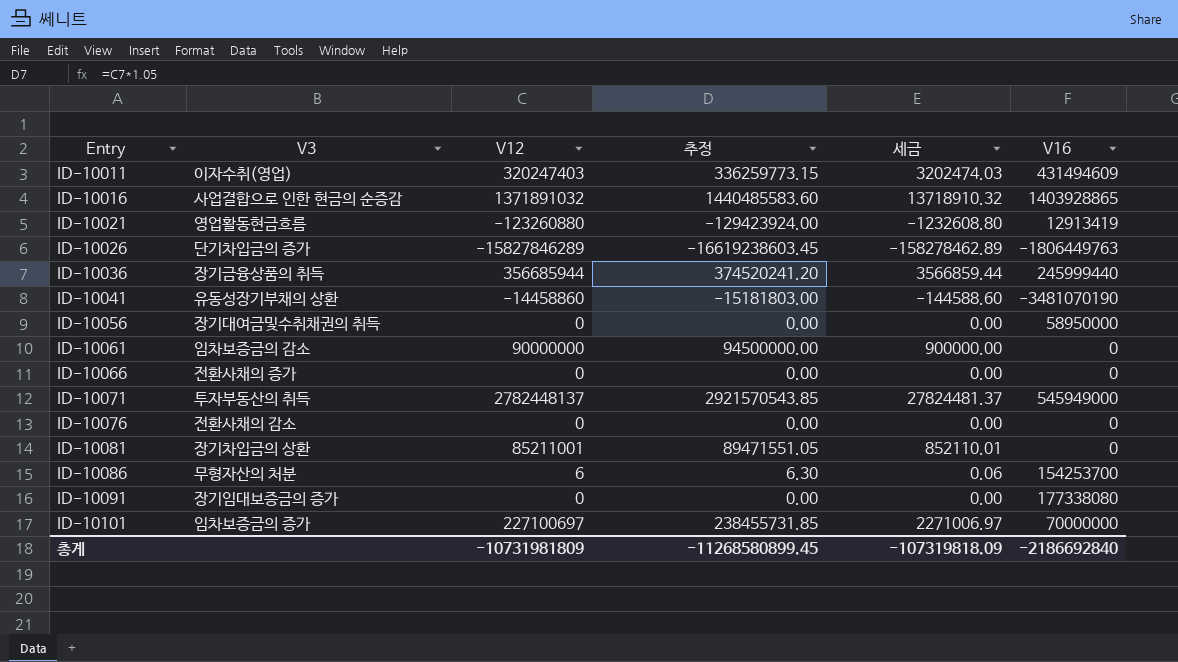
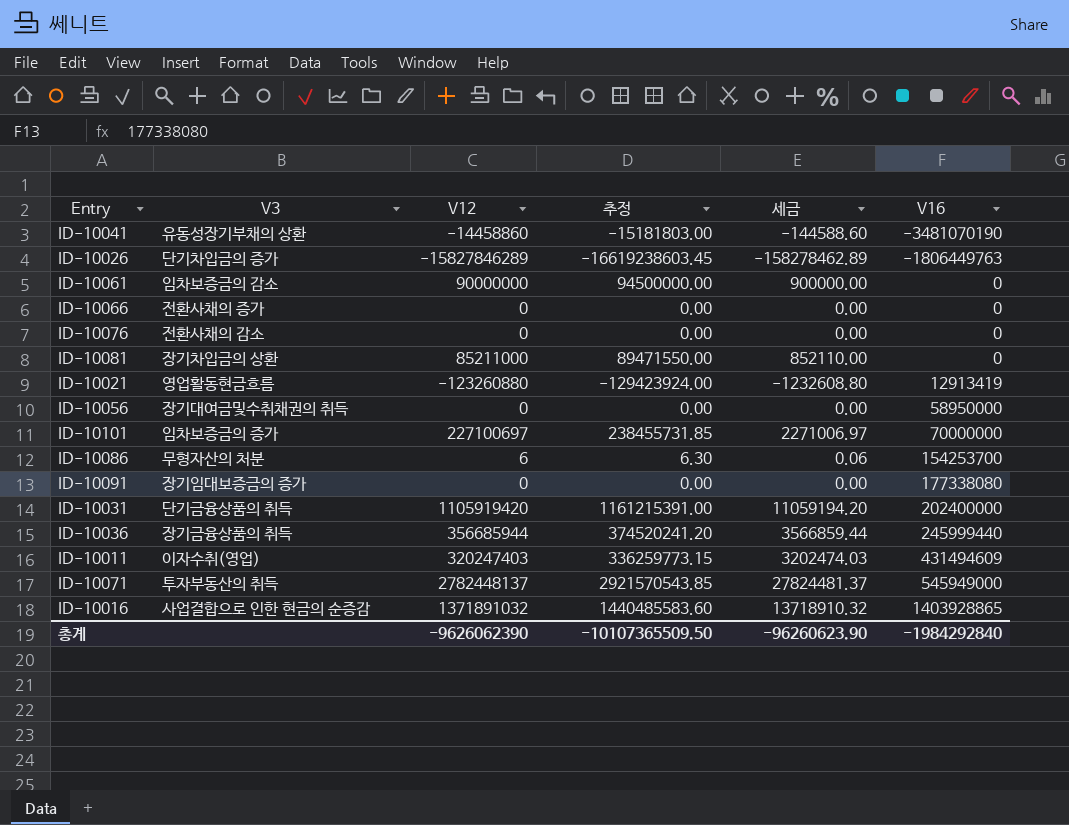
row order: Entry ascending -> V16 ascending
ID-10081 | V12: 85211001 -> 85211000
ID-10081 | 추정: 89471551.05 -> 89471550.00
ID-10081 | 세금: 852110.01 -> 852110.00
row ID-10031: none -> 단기금융상품의 취득 | 1105919420 | 1161215391.00 | 11059194.20 | 202400000
총계 | V12: -10731981809 -> -9626062390
총계 | 추정: -11268580899.45 -> -10107365509.50
총계 | 세금: -107319818.09 -> -96260623.90
총계 | V16: -2186692840 -> -1984292840

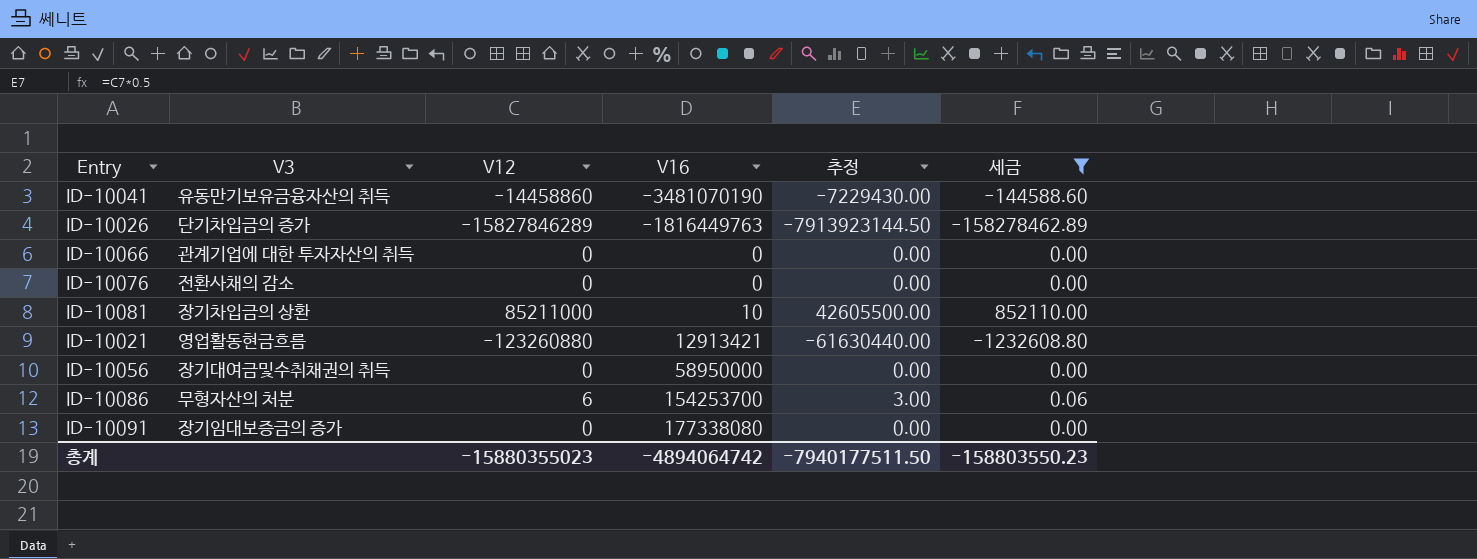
filter: none -> 세금 <= 852110.00
column V16 | position: 6 -> 4
column 추정 | formula: [V12] * 1.05 -> [V12] * 0.5
ID-10041 | V3: 유동성장기부채의 상환 -> 유동만기보유금융자산의 취득
ID-10026 | V16: -1806449763 -> -1816449763
ID-10066 | V3: 전환사채의 증가 -> 관계기업에 대한 투자자산의 취득
ID-10081 | V16: 0 -> 10
ID-10021 | V16: 12913419 -> 12913421
총계 | V12: -9626062390 -> -15880355023
총계 | V16: -1984292840 -> -4894064742
총계 | 추정: -10107365509.50 -> -7940177511.50
총계 | 세금: -96260623.90 -> -158803550.23

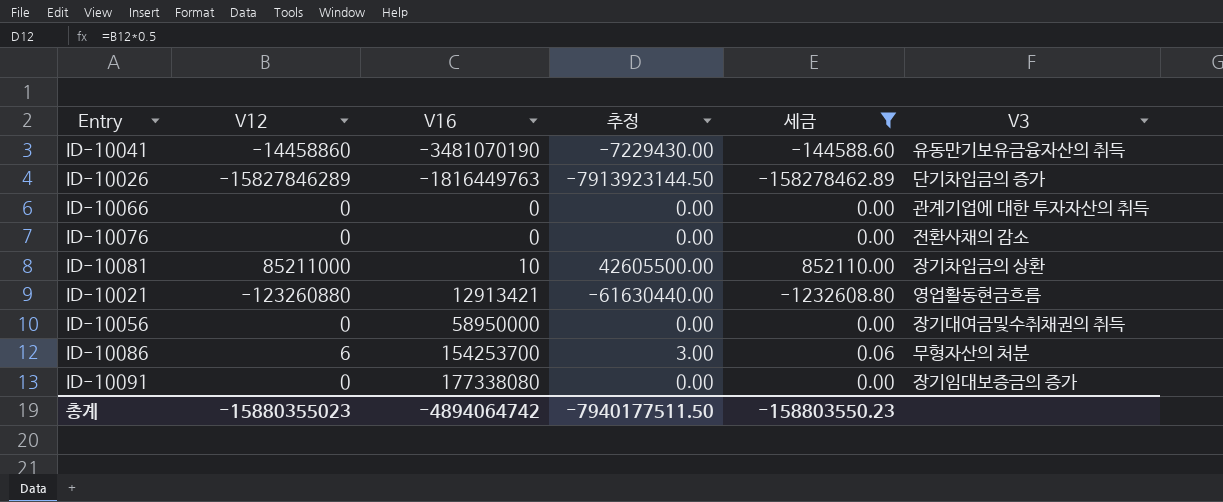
column V3 | position: 2 -> 6

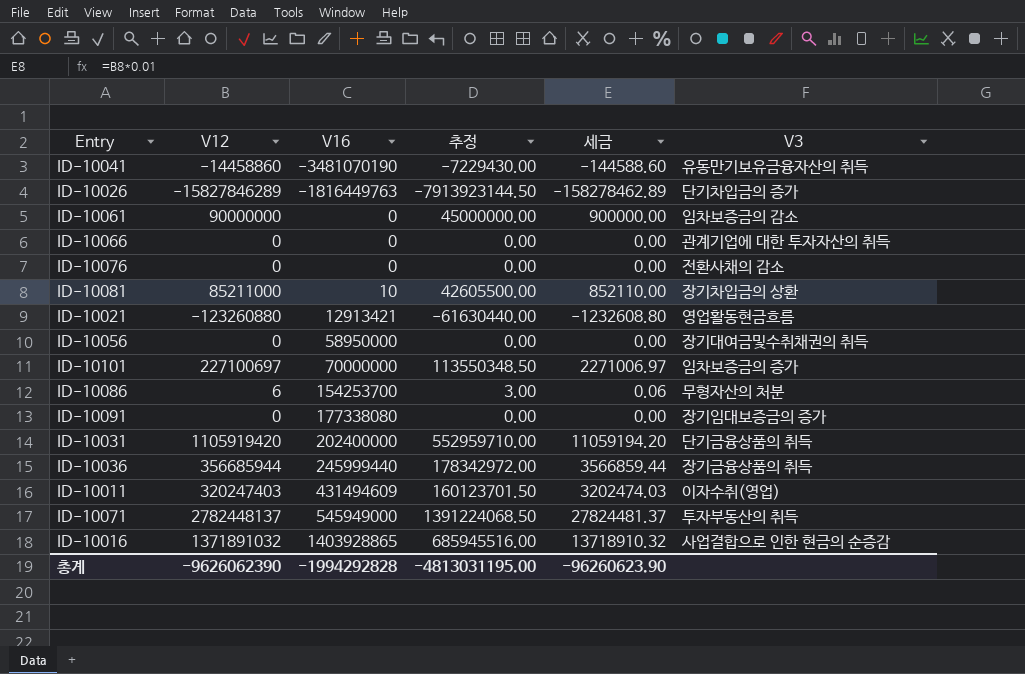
filter: 세금 <= 852110.00 -> none
총계 | V12: -15880355023 -> -9626062390
총계 | V16: -4894064742 -> -1994292828
총계 | 추정: -7940177511.50 -> -4813031195.00
총계 | 세금: -158803550.23 -> -96260623.90

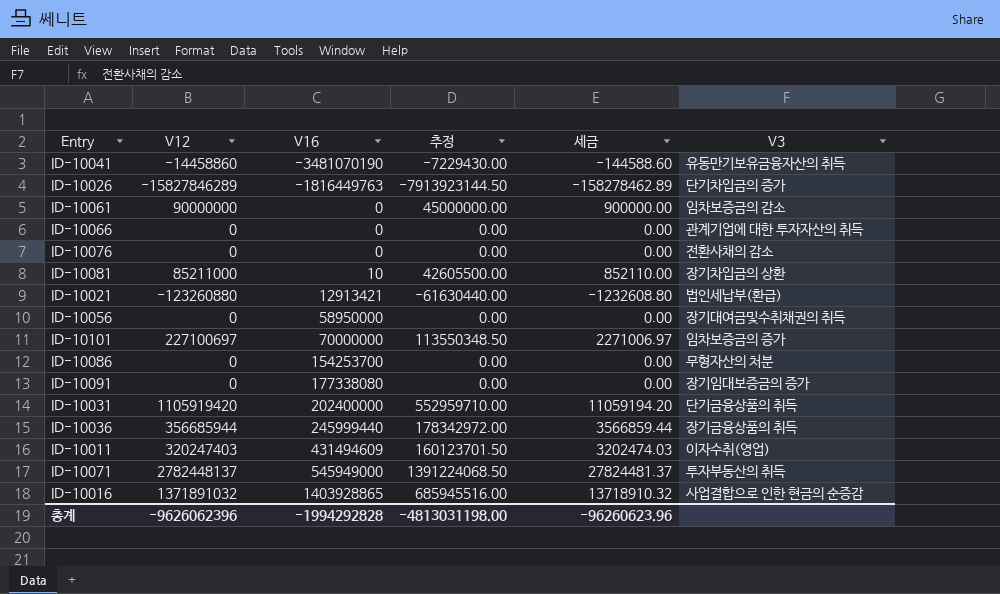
ID-10021 | V3: 영업활동현금흐름 -> 법인세납부(환급)
ID-10086 | V12: 6 -> 0
ID-10086 | 추정: 3.00 -> 0.00
ID-10086 | 세금: 0.06 -> 0.00
총계 | V12: -9626062390 -> -9626062396
총계 | 추정: -4813031195.00 -> -4813031198.00
총계 | 세금: -96260623.90 -> -96260623.96

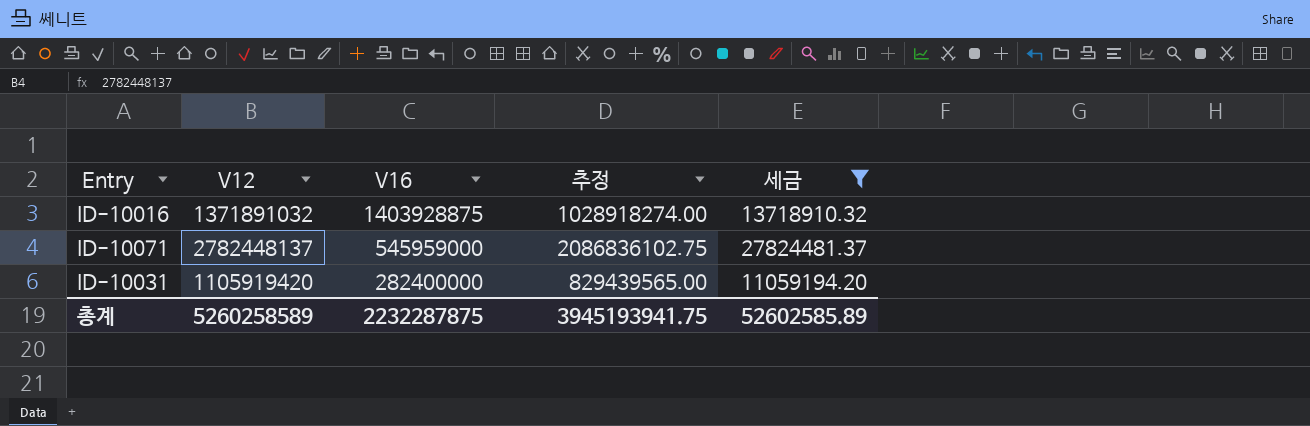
filter: none -> 세금 >= 11059194.20
row order: V16 ascending -> V16 descending
column V3 | position: 6 -> none
column 추정 | formula: [V12] * 0.5 -> [V12] * 0.75
ID-10016 | V16: 1403928865 -> 1403928875
ID-10071 | V16: 545949000 -> 545959000
ID-10031 | V16: 202400000 -> 282400000
총계 | V12: -9626062396 -> 5260258589
총계 | V16: -1994292828 -> 2232287875
총계 | 추정: -4813031198.00 -> 3945193941.75
총계 | 세금: -96260623.96 -> 52602585.89

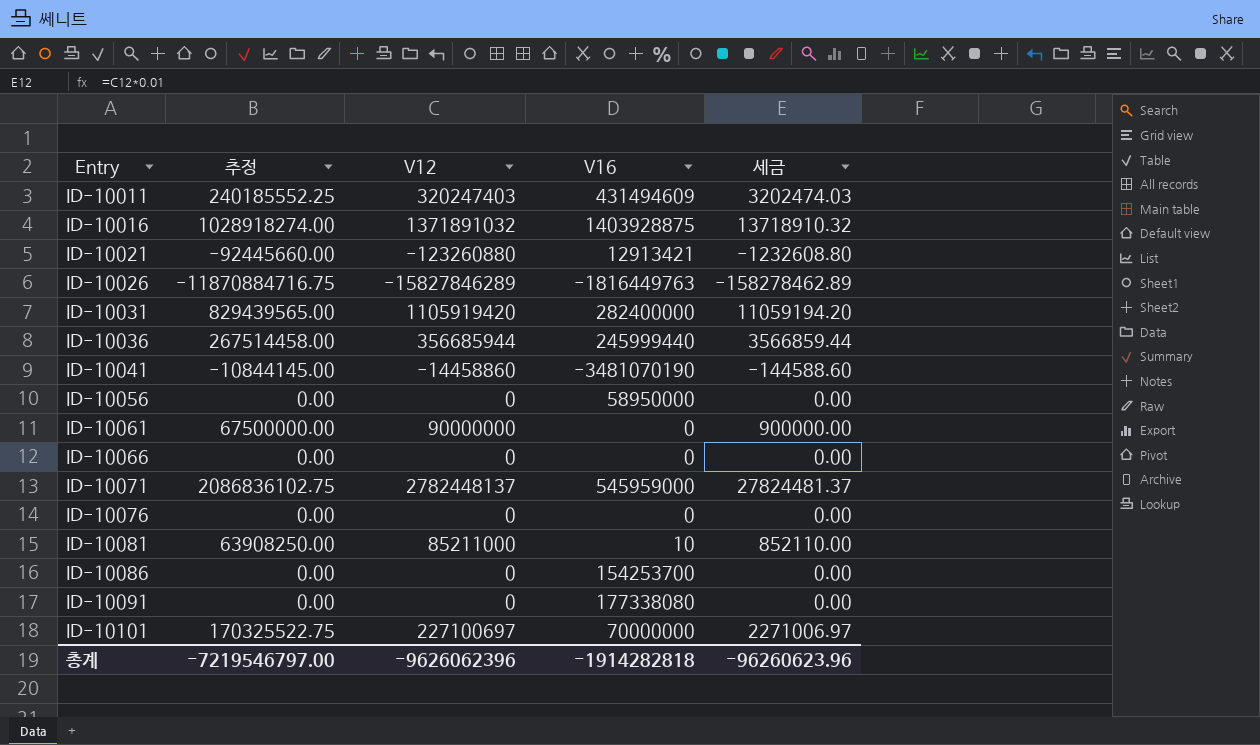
filter: 세금 >= 11059194.20 -> none
row order: V16 descending -> Entry ascending
column 추정 | position: 4 -> 2
총계 | 추정: 3945193941.75 -> -7219546797.00
총계 | V12: 5260258589 -> -9626062396
총계 | V16: 2232287875 -> -1914282818
총계 | 세금: 52602585.89 -> -96260623.96

